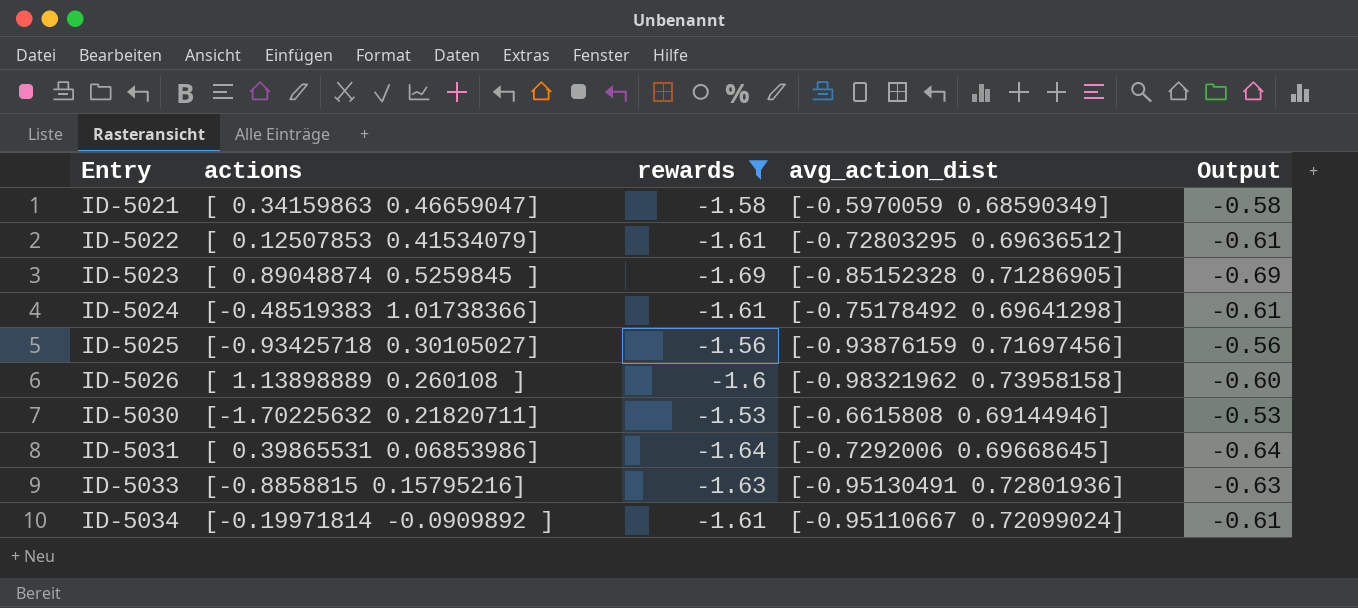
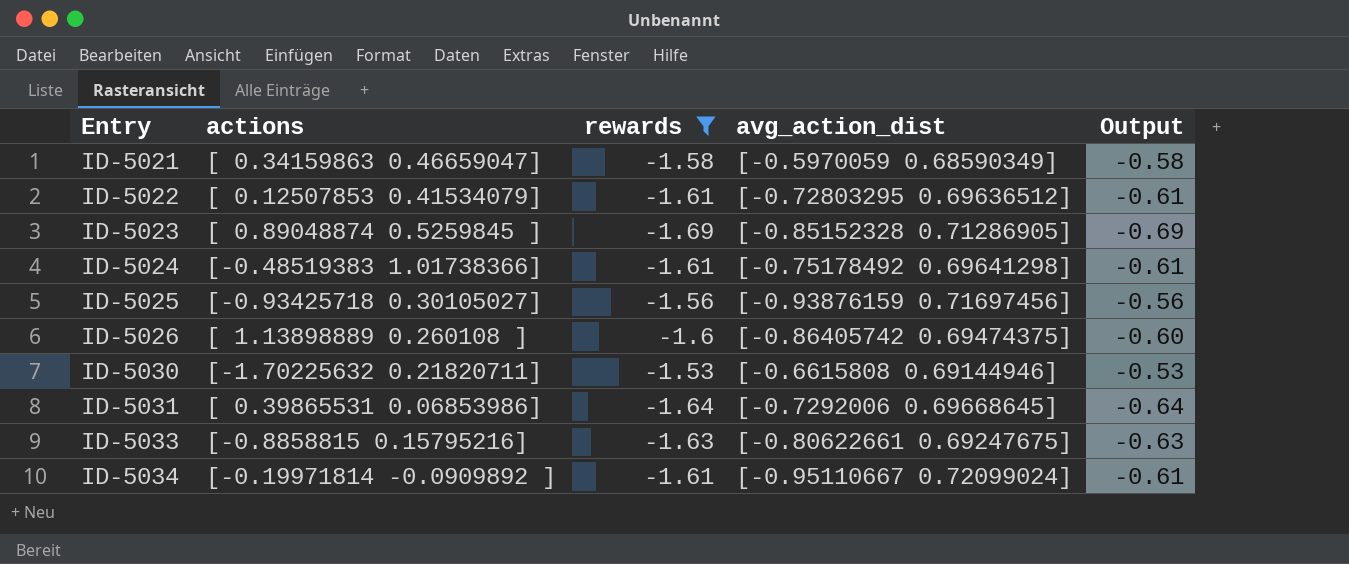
ID-5026 | avg_action_dist: [-0.98321962 0.73958158] -> [-0.86405742 0.69474375]
ID-5033 | avg_action_dist: [-0.95130491 0.72801936] -> [-0.80622661 0.69247675]

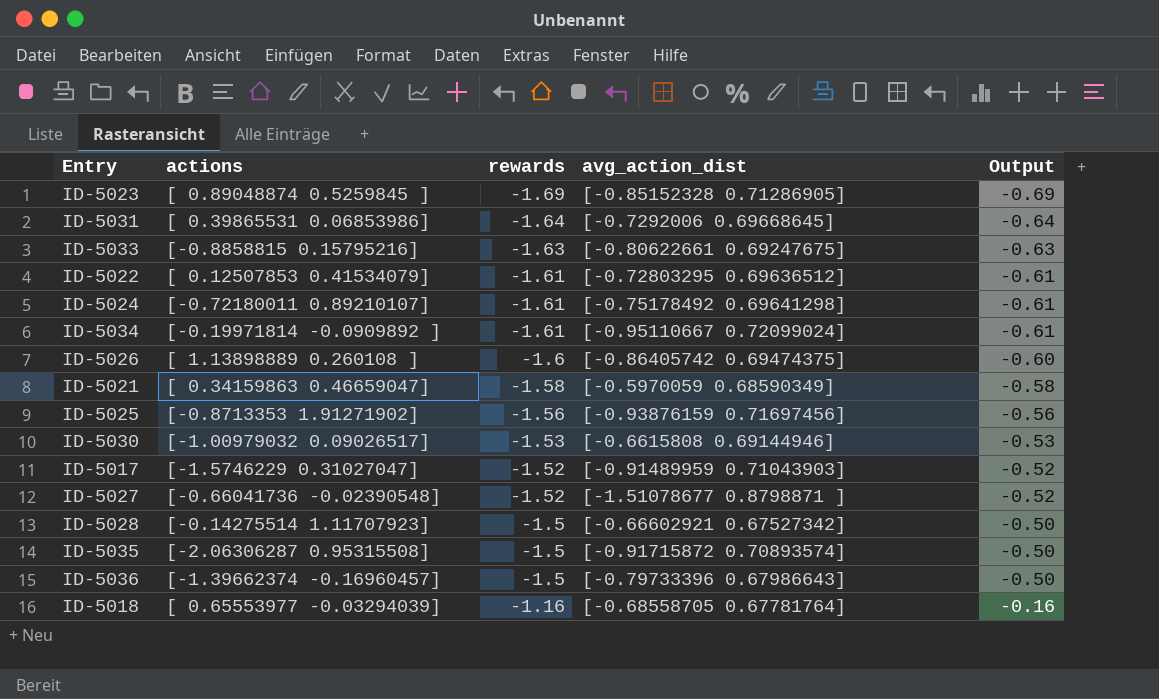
filter: rewards <= -1.53 -> none
row order: Entry ascending -> rewards ascending
ID-5024 | actions: [-0.48519383 1.01738366] -> [-0.72180011 0.89210107]
ID-5025 | actions: [-0.93425718 0.30105027] -> [-0.8713353 1.91271902]
ID-5030 | actions: [-1.70225632 0.21820711] -> [-1.00979032 0.09026517]

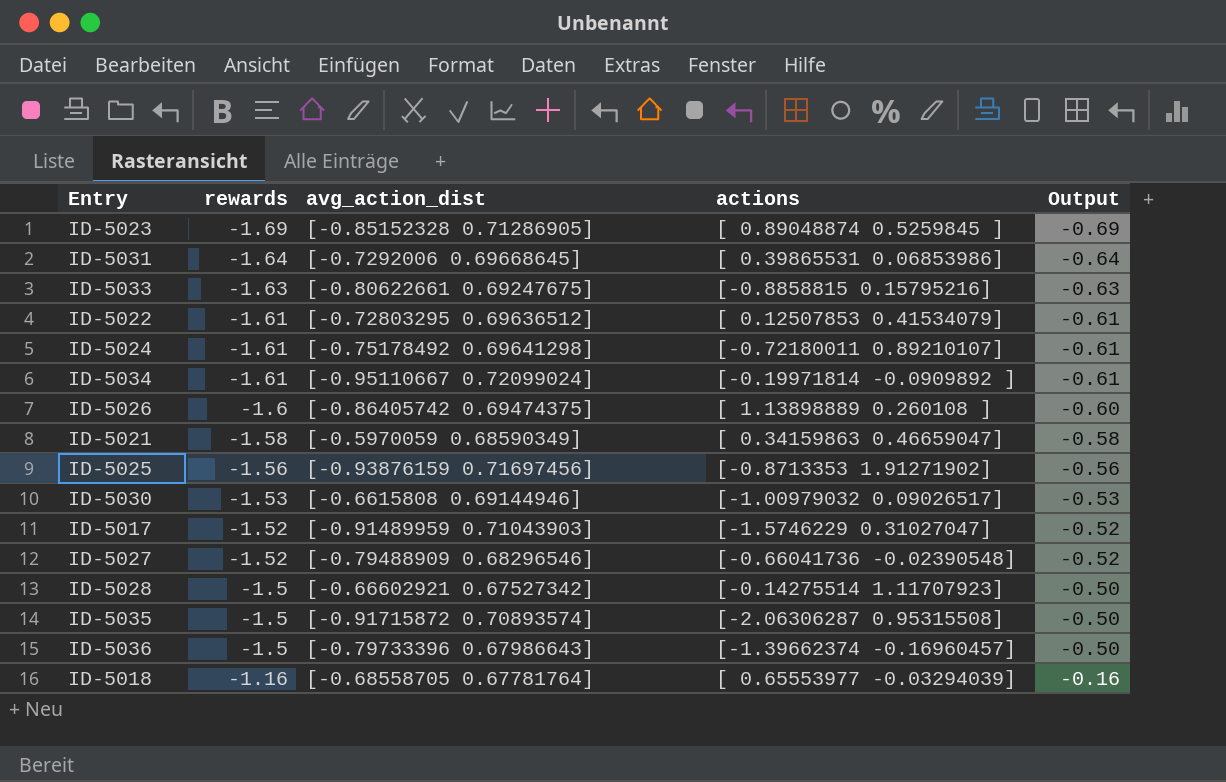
column actions | position: 2 -> 4
ID-5027 | avg_action_dist: [-1.51078677 0.8798871 ] -> [-0.79488909 0.68296546]

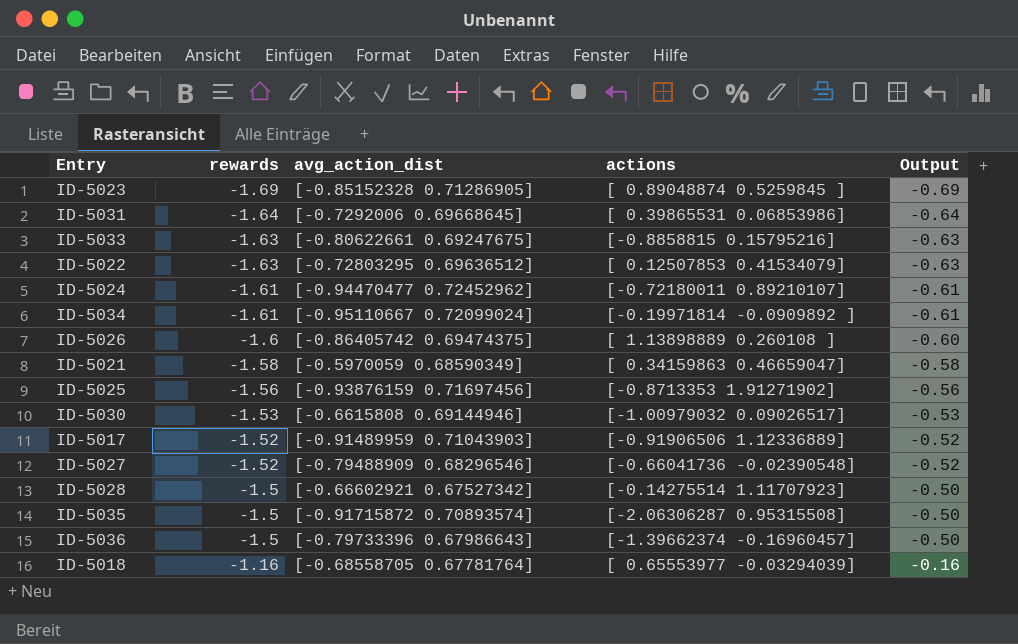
ID-5022 | rewards: -1.61 -> -1.63
ID-5022 | Output: -0.61 -> -0.63
ID-5024 | avg_action_dist: [-0.75178492 0.69641298] -> [-0.94470477 0.72452962]
ID-5017 | actions: [-1.5746229 0.31027047] -> [-0.91906506 1.12336889]

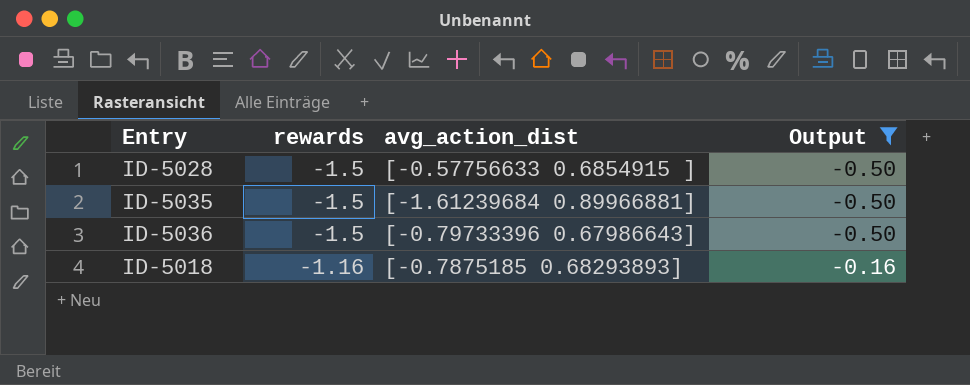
filter: none -> Output >= -0.50
column actions | position: 4 -> none
ID-5028 | avg_action_dist: [-0.66602921 0.67527342] -> [-0.57756633 0.6854915 ]
ID-5035 | avg_action_dist: [-0.91715872 0.70893574] -> [-1.61239684 0.89966881]
ID-5018 | avg_action_dist: [-0.68558705 0.67781764] -> [-0.7875185 0.68293893]

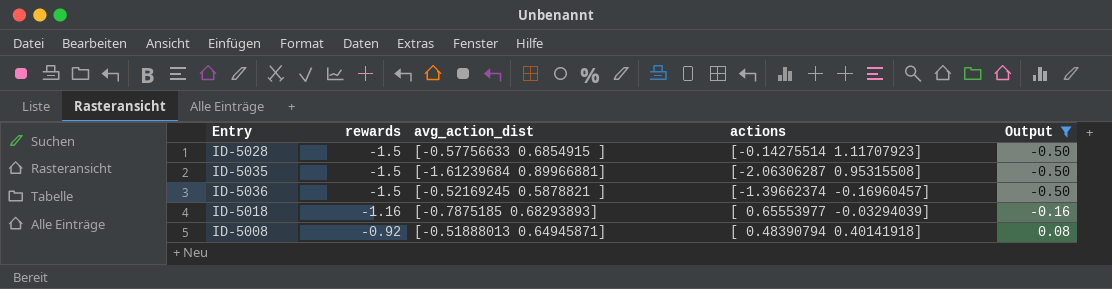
column actions | position: none -> 4
ID-5036 | avg_action_dist: [-0.79733396 0.67986643] -> [-0.52169245 0.5878821 ]
row ID-5008: none -> -0.92 | [-0.51888013 0.64945871] | [ 0.48390794 0.40141918] | 0.08

